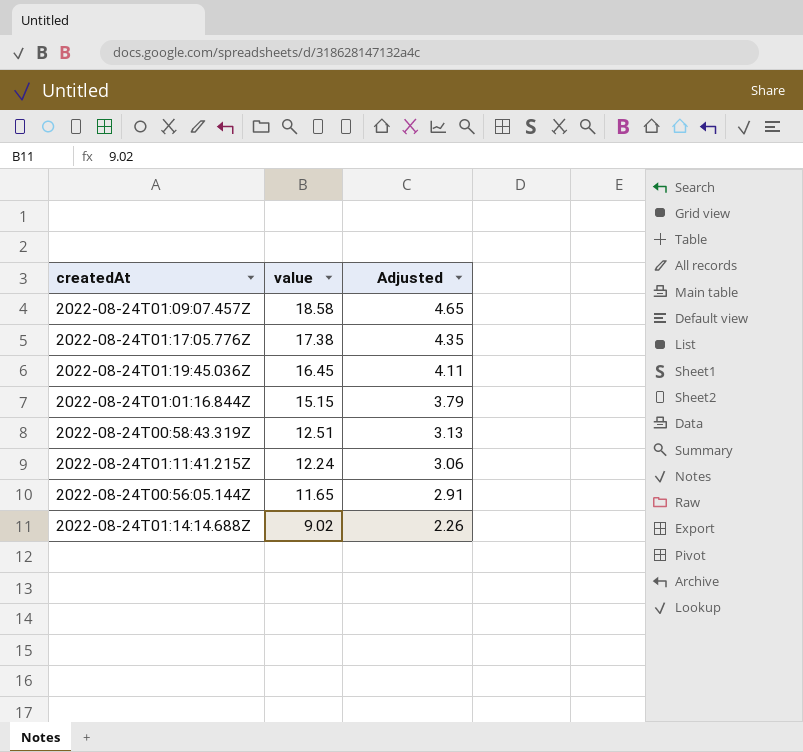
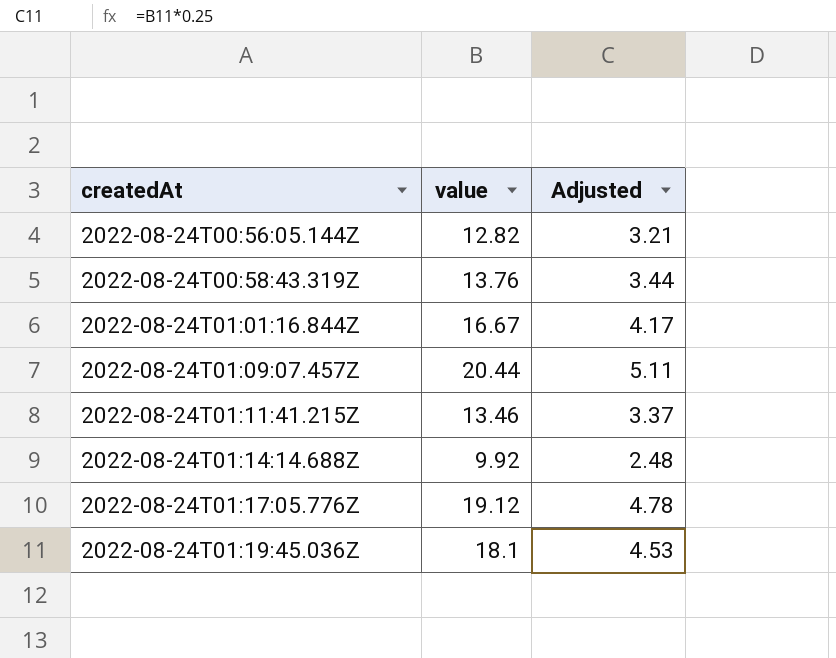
row order: value descending -> createdAt ascending
2022-08-24T00:56:05.144Z | value: 11.65 -> 12.82
2022-08-24T00:56:05.144Z | Adjusted: 2.91 -> 3.21
2022-08-24T00:58:43.319Z | value: 12.51 -> 13.76
2022-08-24T00:58:43.319Z | Adjusted: 3.13 -> 3.44
2022-08-24T01:01:16.844Z | value: 15.15 -> 16.67
2022-08-24T01:01:16.844Z | Adjusted: 3.79 -> 4.17
2022-08-24T01:09:07.457Z | value: 18.58 -> 20.44
2022-08-24T01:09:07.457Z | Adjusted: 4.65 -> 5.11
2022-08-24T01:11:41.215Z | value: 12.24 -> 13.46
2022-08-24T01:11:41.215Z | Adjusted: 3.06 -> 3.37
2022-08-24T01:14:14.688Z | value: 9.02 -> 9.92
2022-08-24T01:14:14.688Z | Adjusted: 2.26 -> 2.48
2022-08-24T01:17:05.776Z | value: 17.38 -> 19.12
2022-08-24T01:17:05.776Z | Adjusted: 4.35 -> 4.78
2022-08-24T01:19:45.036Z | value: 16.45 -> 18.1
2022-08-24T01:19:45.036Z | Adjusted: 4.11 -> 4.53

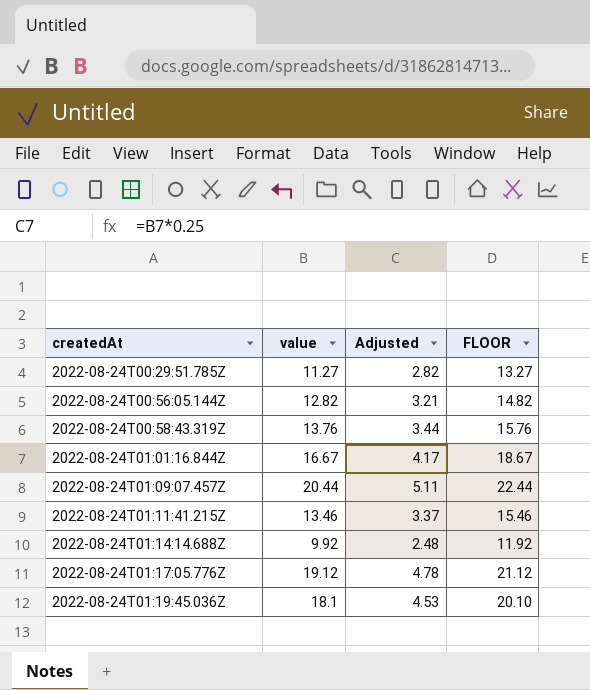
column FLOOR | formula: none -> [value] + 2
row 2022-08-24T00:29:51.785Z: none -> 11.27 | 2.82 | 13.27

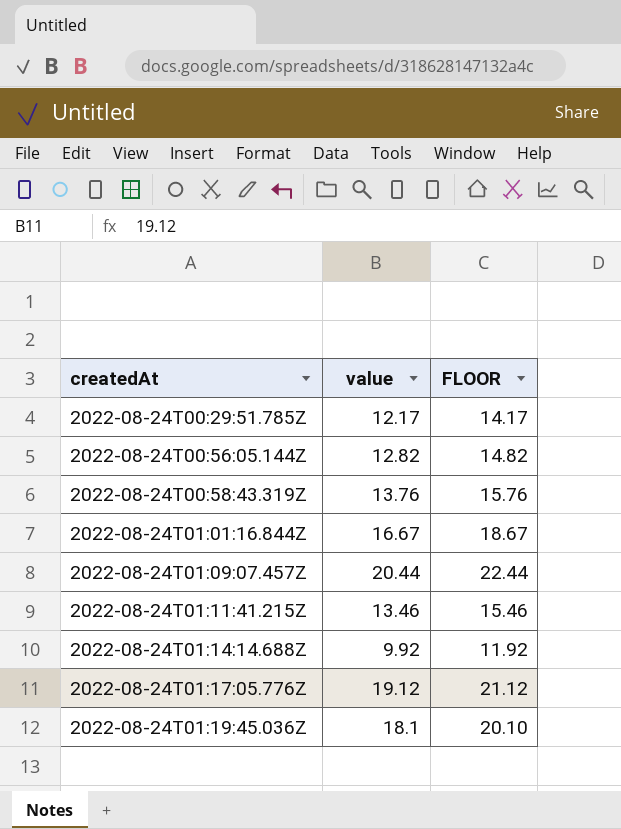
column Adjusted | formula: [value] * 0.25 -> none
2022-08-24T00:29:51.785Z | value: 11.27 -> 12.17
2022-08-24T00:29:51.785Z | FLOOR: 13.27 -> 14.17

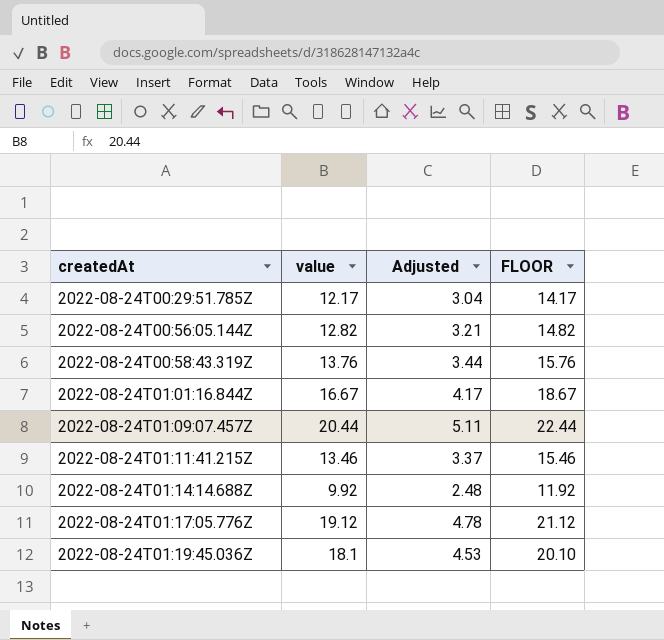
column Adjusted | formula: none -> [value] * 0.25

